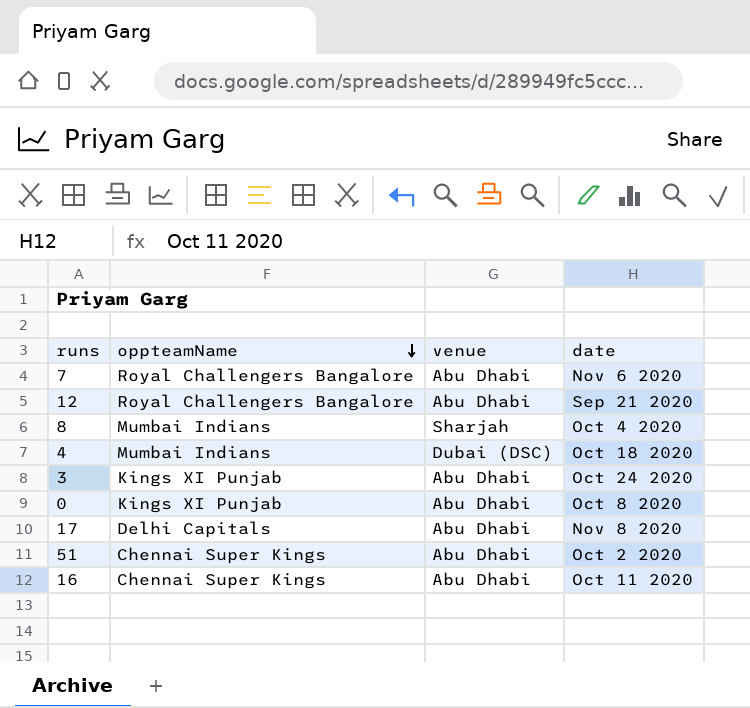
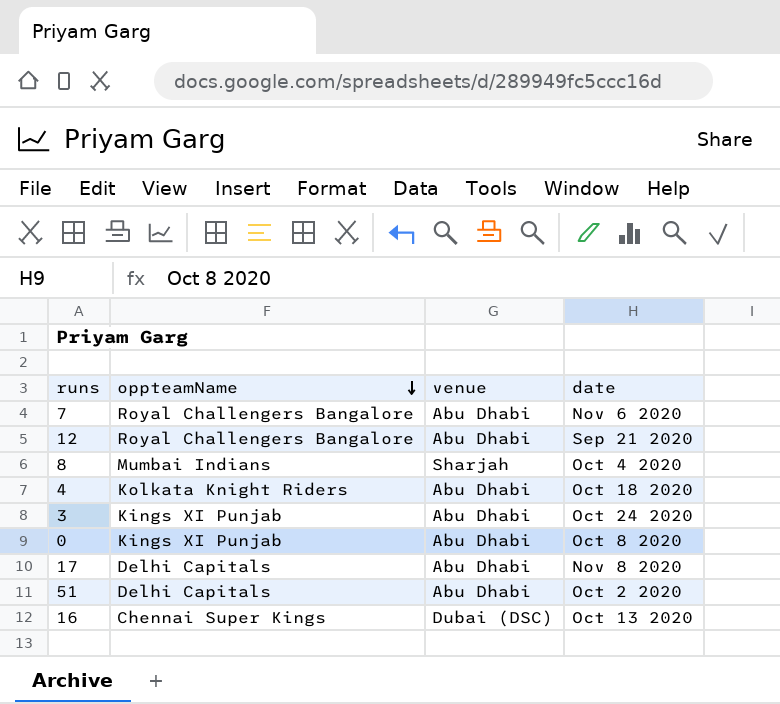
4 | oppteamName: Mumbai Indians -> Kolkata Knight Riders
4 | venue: Dubai (DSC) -> Abu Dhabi
51 | oppteamName: Chennai Super Kings -> Delhi Capitals
16 | venue: Abu Dhabi -> Dubai (DSC)
16 | date: Oct 11 2020 -> Oct 13 2020

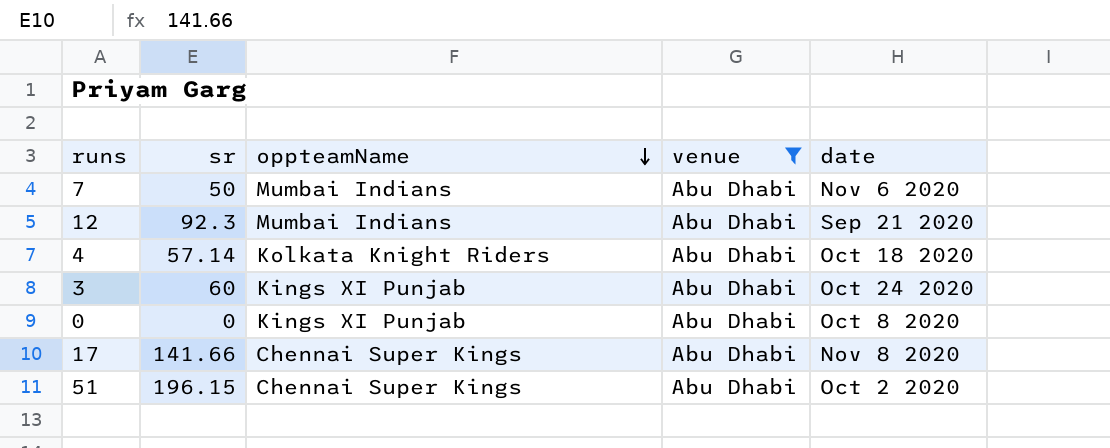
filter: none -> venue = Abu Dhabi
column sr | position: none -> 2
7 | oppteamName: Royal Challengers Bangalore -> Mumbai Indians
12 | oppteamName: Royal Challengers Bangalore -> Mumbai Indians
17 | oppteamName: Delhi Capitals -> Chennai Super Kings
51 | oppteamName: Delhi Capitals -> Chennai Super Kings

